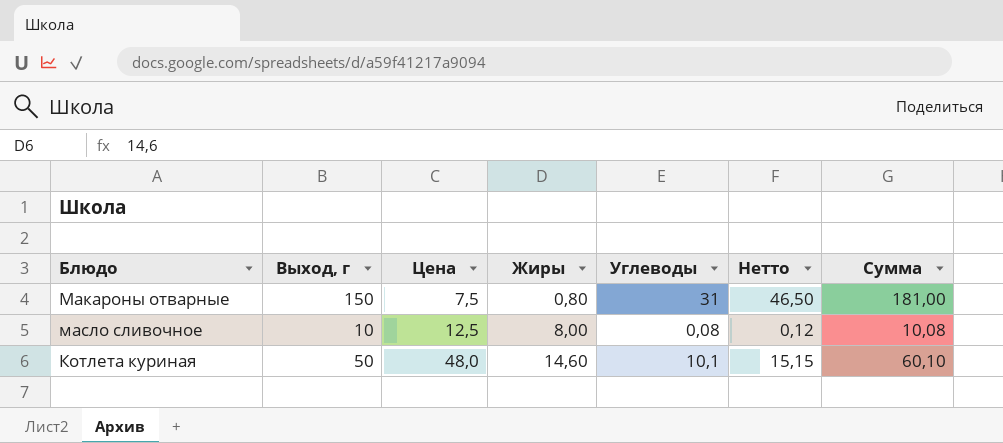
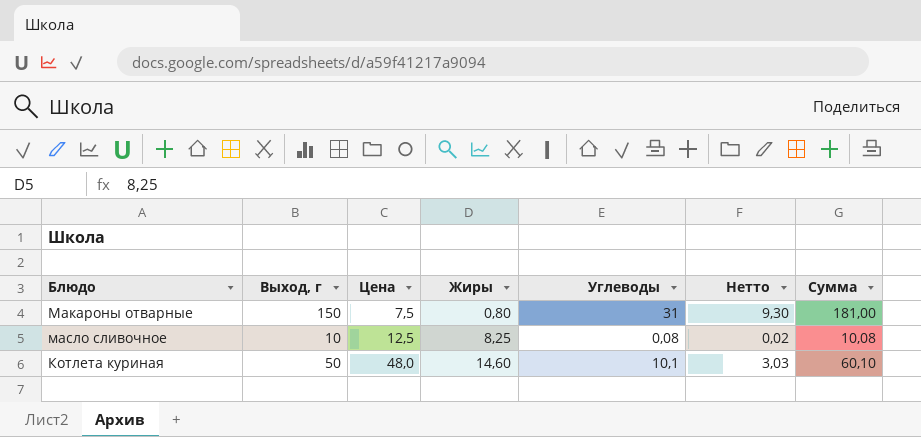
column Нетто | formula: [Углеводы] * 1,5 -> [Углеводы] * 0,3
масло сливочное | Жиры: 8,00 -> 8,25

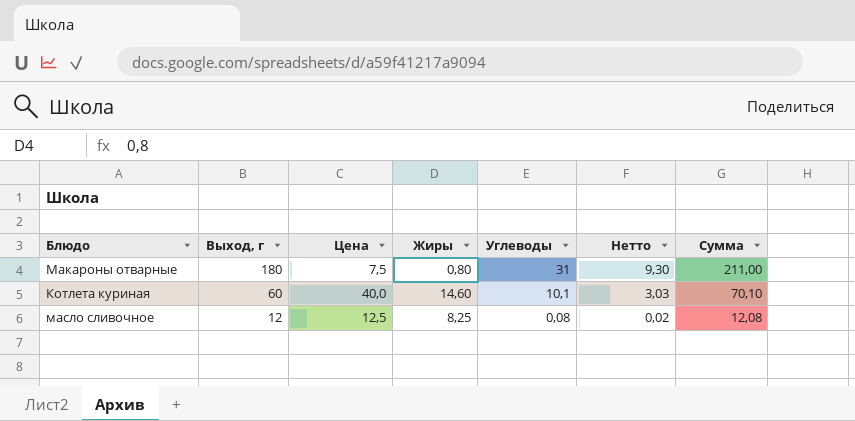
row order: Цена ascending -> Выход, г descending
Макароны отварные | Выход, г: 150 -> 180
Макароны отварные | Сумма: 181,00 -> 211,00
Котлета куриная | Выход, г: 50 -> 60
Котлета куриная | Цена: 48,0 -> 40,0
Котлета куриная | Сумма: 60,10 -> 70,10
масло сливочное | Выход, г: 10 -> 12
масло сливочное | Сумма: 10,08 -> 12,08

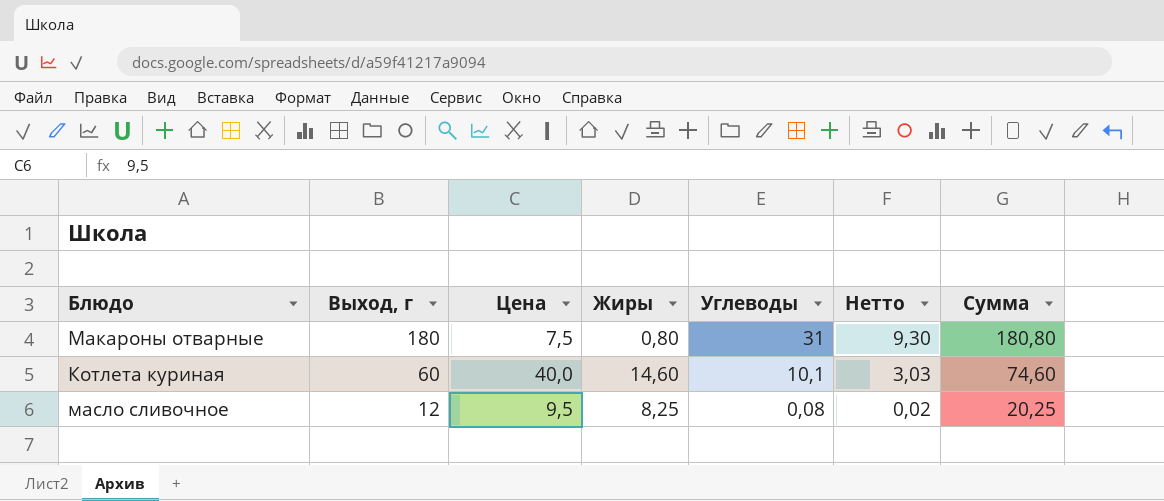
column Сумма | formula: [Выход, г] + [Углеводы] -> [Выход, г] + [Жиры]
масло сливочное | Цена: 12,5 -> 9,5

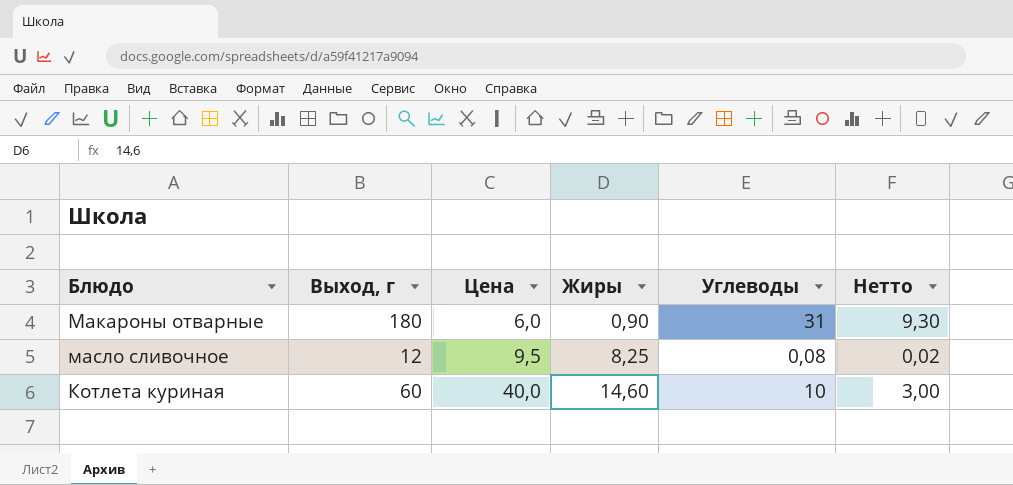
row order: Выход, г descending -> Цена ascending
column Сумма | formula: [Выход, г] + [Жиры] -> none
Макароны отварные | Цена: 7,5 -> 6,0
Макароны отварные | Жиры: 0,80 -> 0,90
Котлета куриная | Углеводы: 10,1 -> 10
Котлета куриная | Нетто: 3,03 -> 3,00

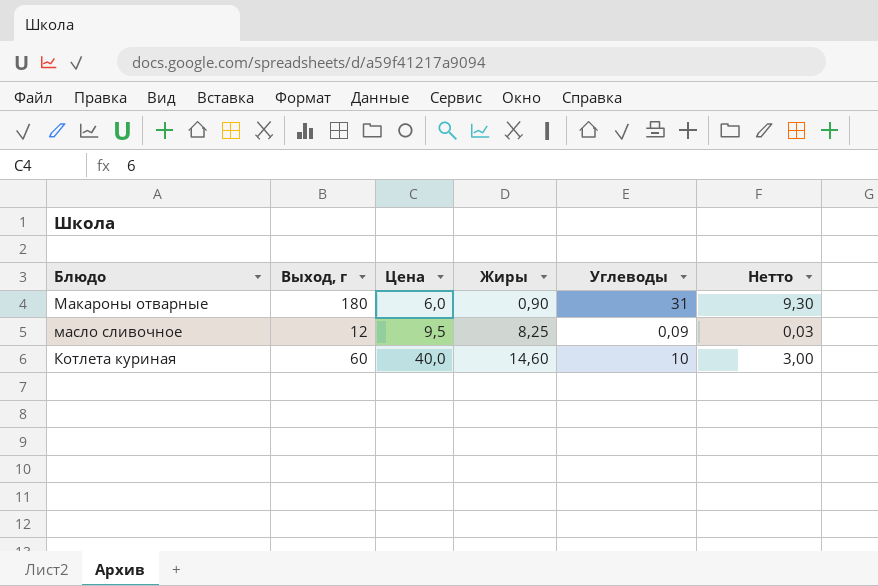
масло сливочное | Углеводы: 0,08 -> 0,09
масло сливочное | Нетто: 0,02 -> 0,03

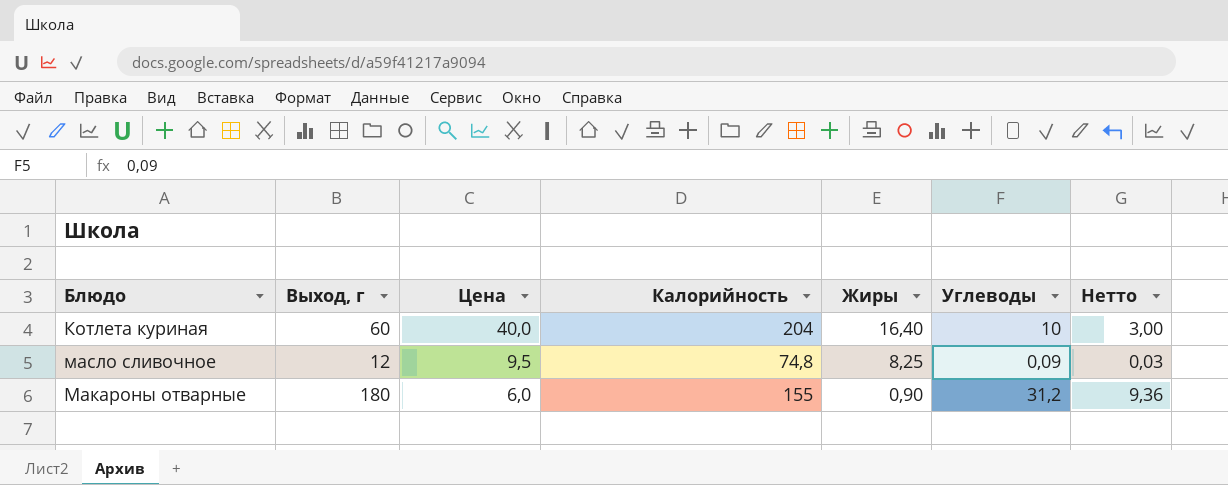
row order: Цена ascending -> Цена descending
column Калорийность | position: none -> 4
Котлета куриная | Жиры: 14,60 -> 16,40
Макароны отварные | Углеводы: 31 -> 31,2
Макароны отварные | Нетто: 9,30 -> 9,36

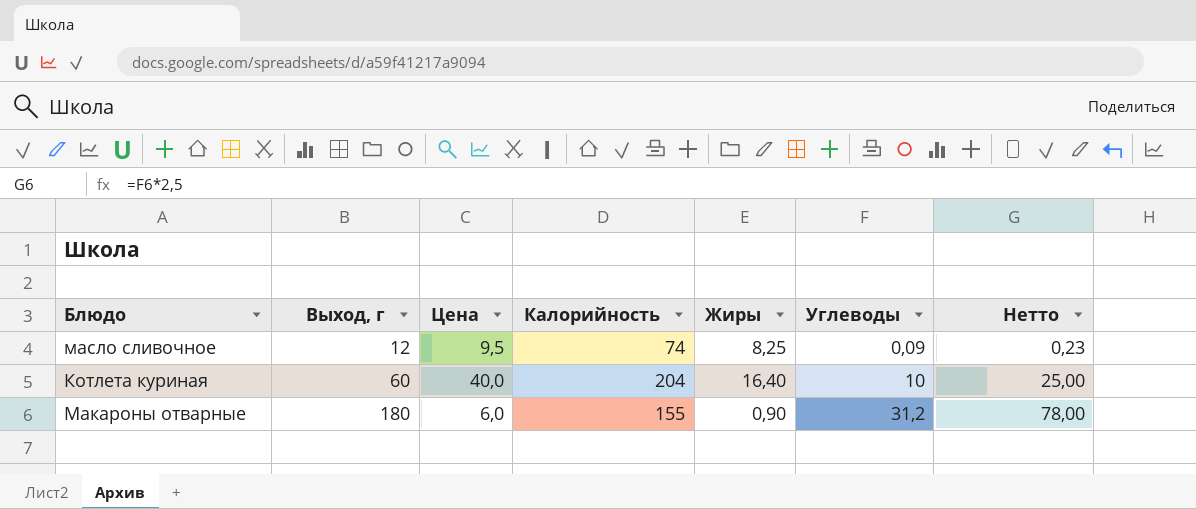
row order: Цена descending -> Выход, г ascending
column Нетто | formula: [Углеводы] * 0,3 -> [Углеводы] * 2,5
масло сливочное | Калорийность: 74,8 -> 74

